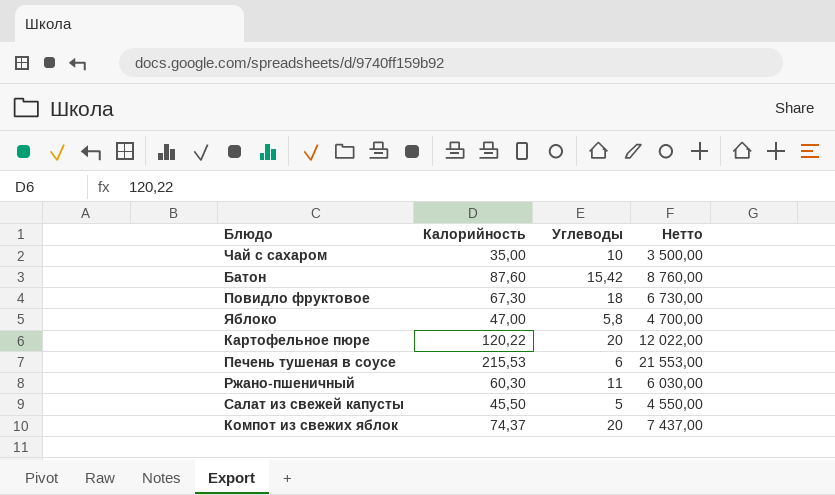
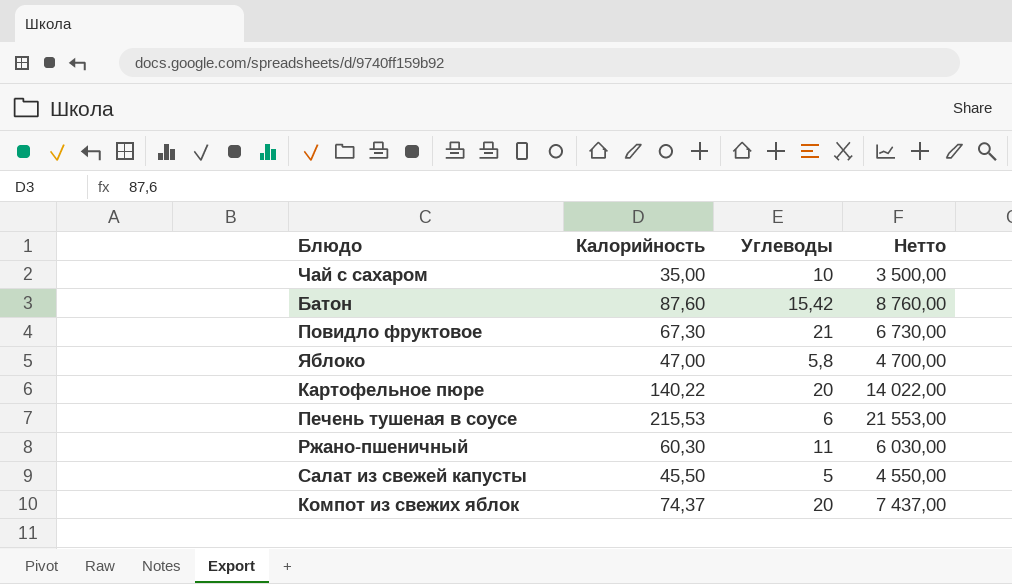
Повидло фруктовое | Углеводы: 18 -> 21
Картофельное пюре | Калорийность: 120,22 -> 140,22
Картофельное пюре | Нетто: 12 022,00 -> 14 022,00

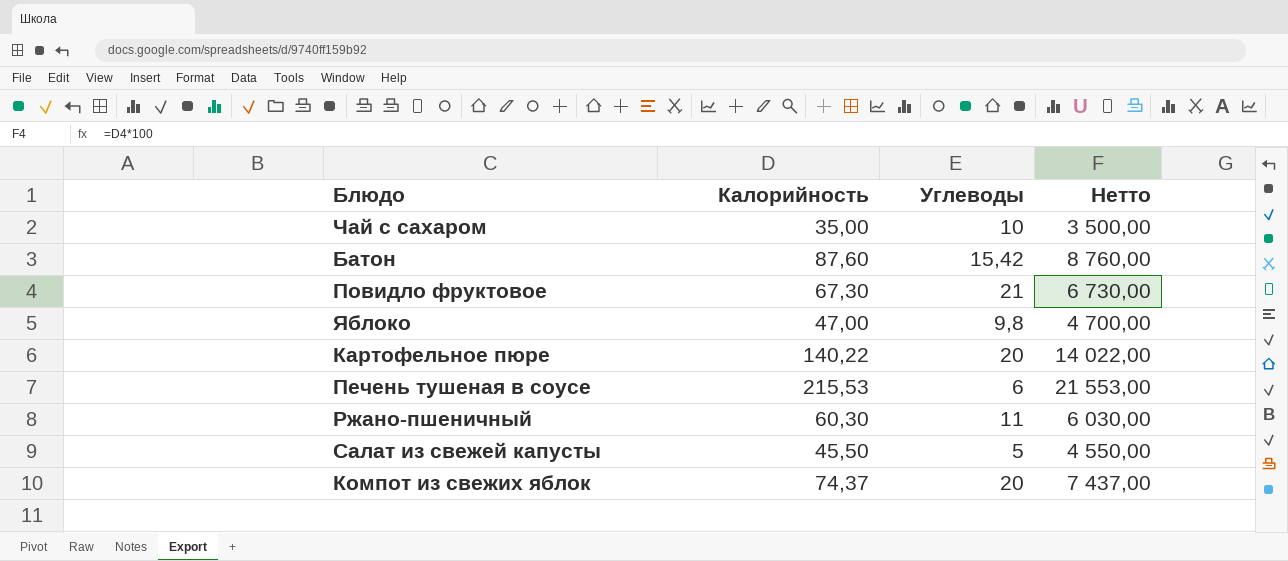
Яблоко | Углеводы: 5,8 -> 9,8

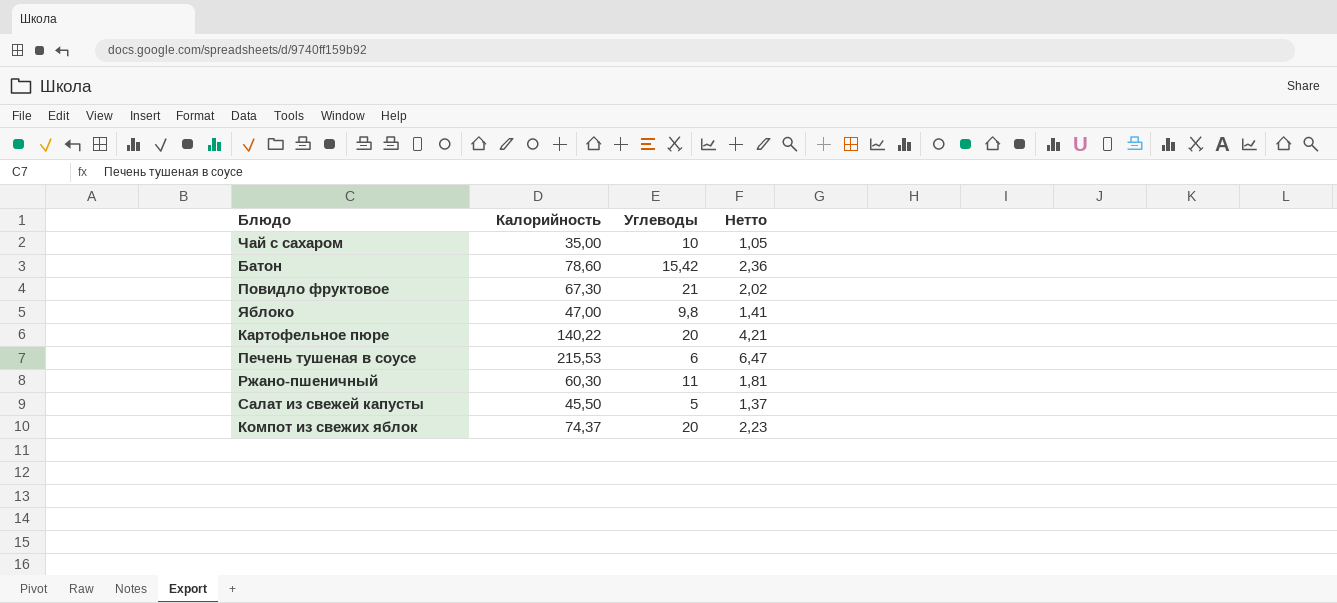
column Нетто | formula: [Калорийность] * 100 -> [Калорийность] * 0,03
Батон | Калорийность: 87,60 -> 78,60

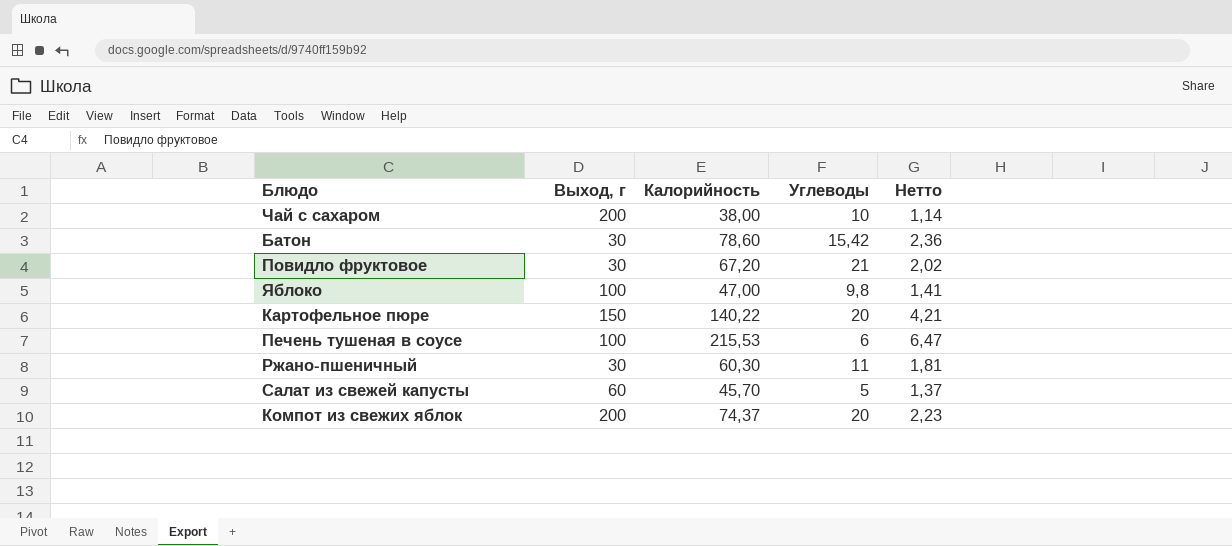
column Выход, г | position: none -> 2
Чай с сахаром | Калорийность: 35,00 -> 38,00
Чай с сахаром | Нетто: 1,05 -> 1,14
Повидло фруктовое | Калорийность: 67,30 -> 67,20
Салат из свежей капусты | Калорийность: 45,50 -> 45,70

